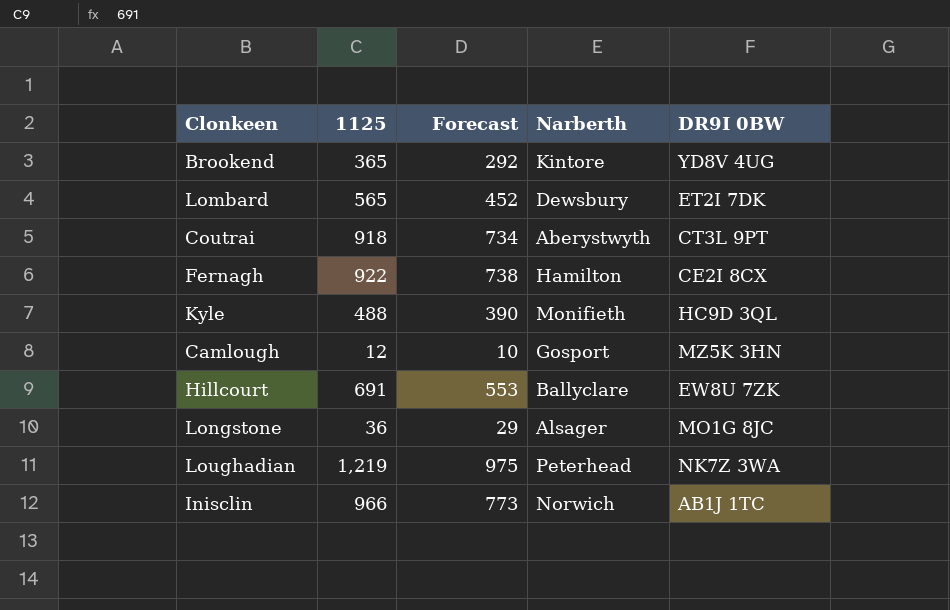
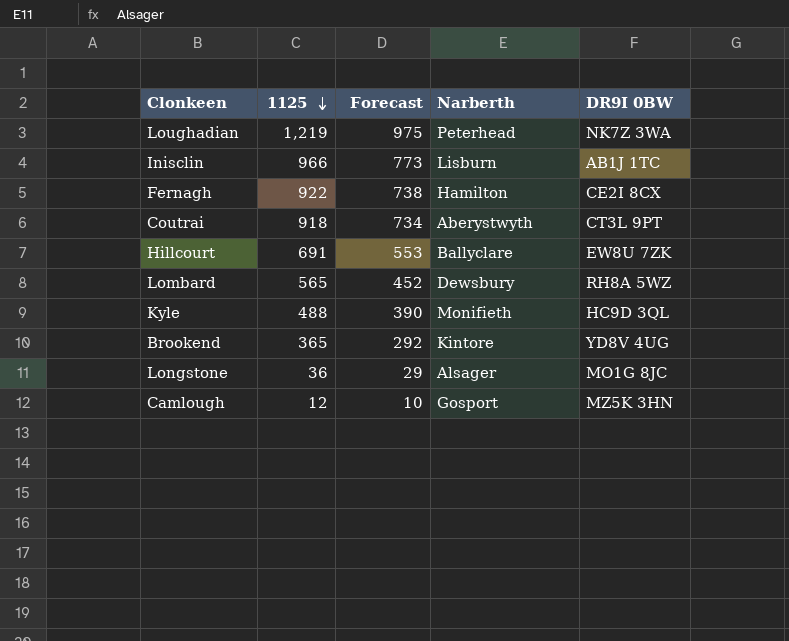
row order: none -> 1125 descending
Inisclin | Narberth: Norwich -> Lisburn
Lombard | DR9I 0BW: ET2I 7DK -> RH8A 5WZ

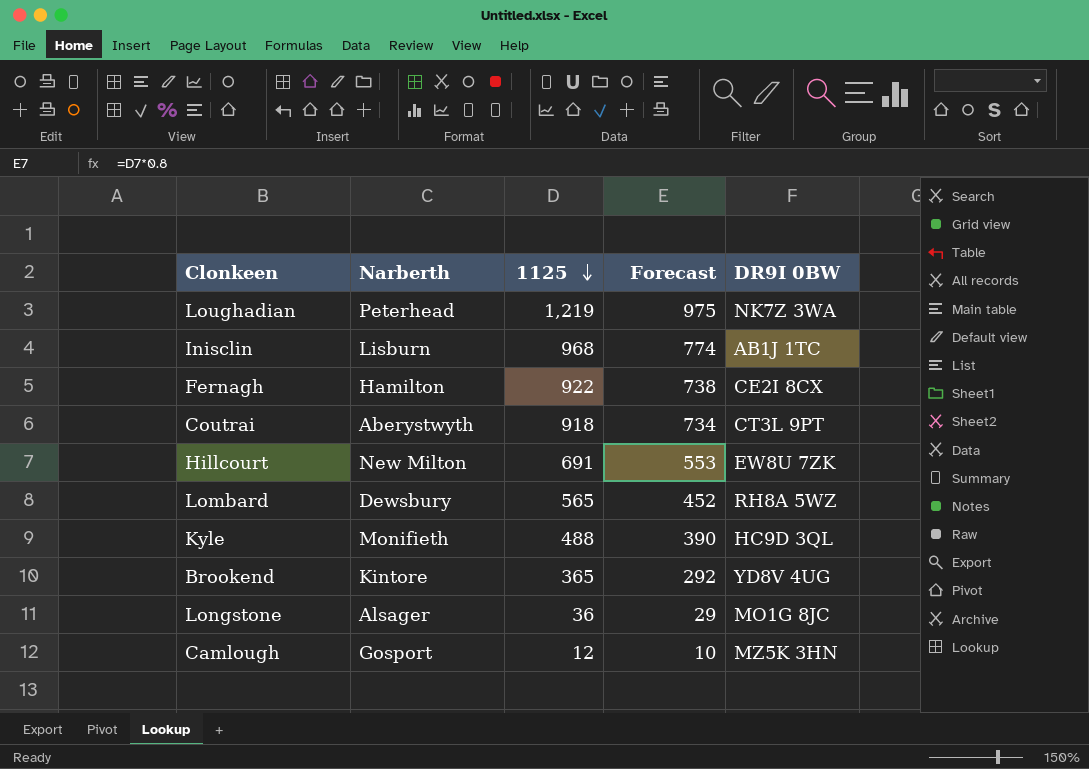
column Narberth | position: 4 -> 2
Inisclin | 1125: 966 -> 968
Inisclin | Forecast: 773 -> 774
Hillcourt | Narberth: Ballyclare -> New Milton

